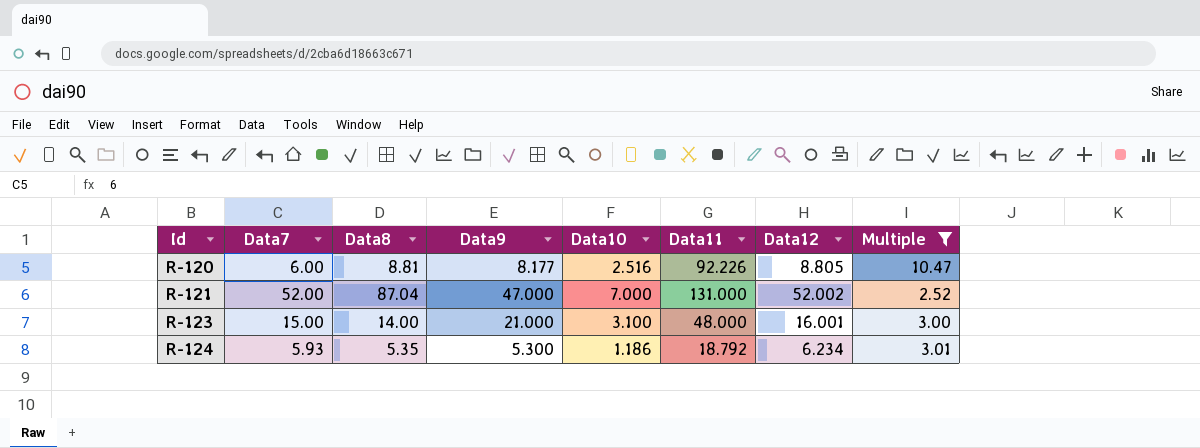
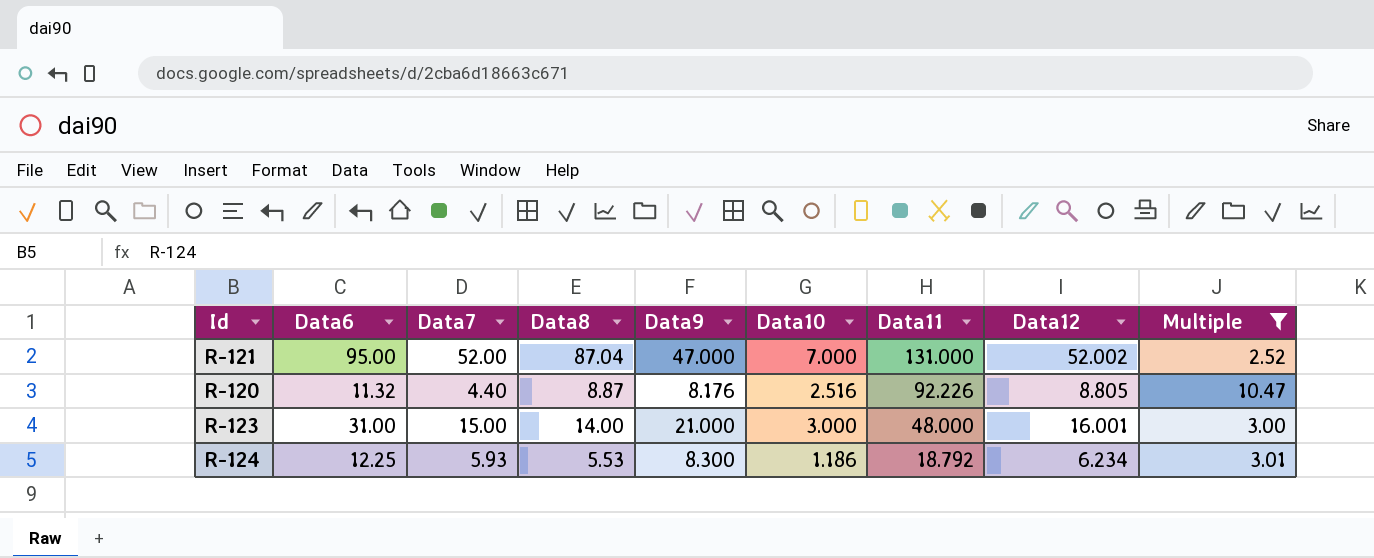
row order: Id ascending -> Data11 descending
column Data6 | position: none -> 2
R-120 | Data7: 6.00 -> 4.40
R-120 | Data8: 8.81 -> 8.87
R-120 | Data9: 8.177 -> 8.176
R-123 | Data10: 3.100 -> 3.000
R-124 | Data8: 5.35 -> 5.53
R-124 | Data9: 5.300 -> 8.300

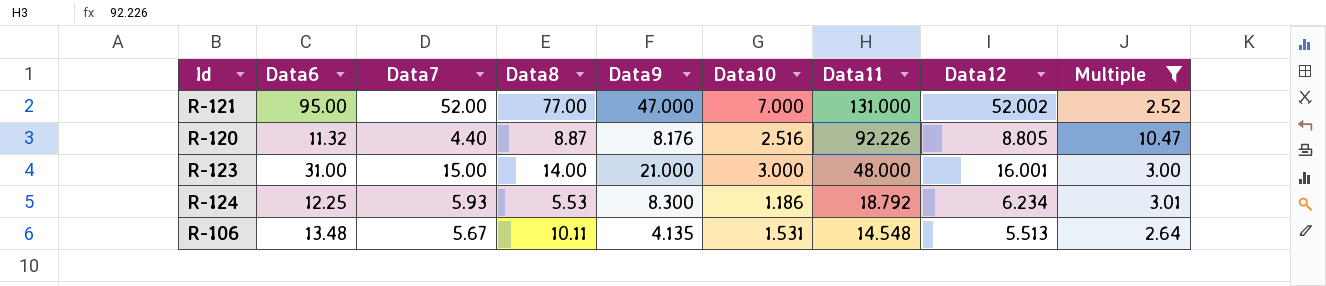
R-121 | Data8: 87.04 -> 77.00
row R-106: none -> 13.48 | 5.67 | 10.11 | 4.135 | 1.531 | 14.548 | 5.513 | 2.64

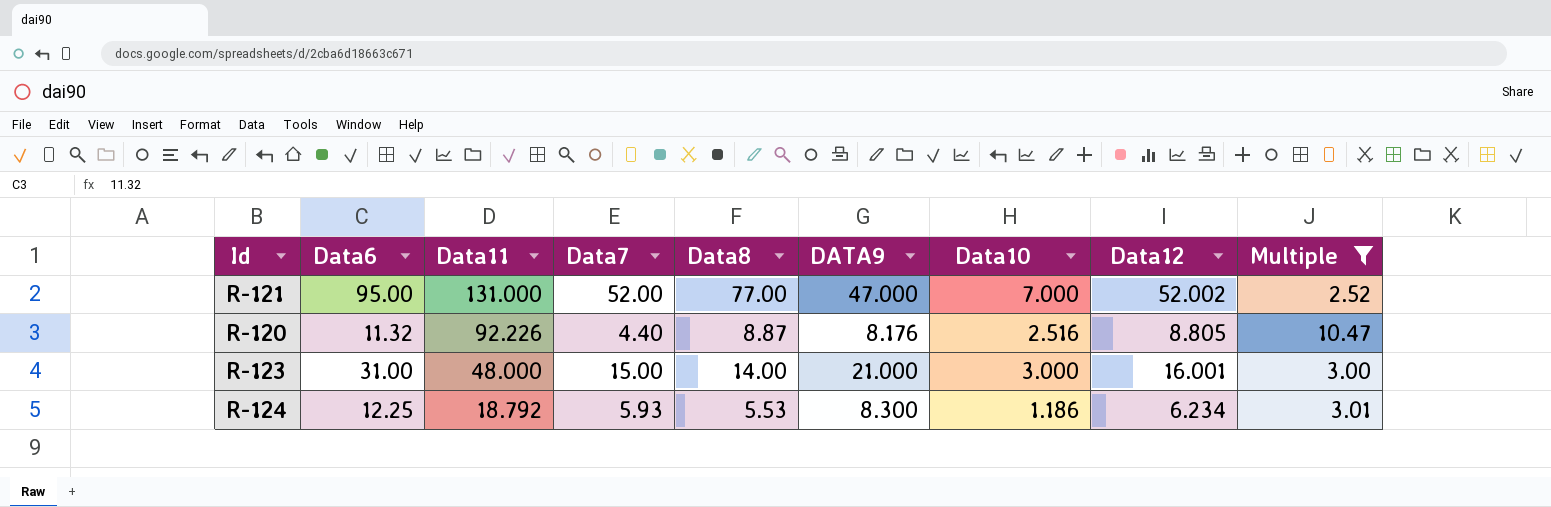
column Data11 | position: 7 -> 3
column name: Data9 -> DATA9
row R-106: 13.48 | 5.67 | 10.11 | 4.135 | 1.531 | 14.548 | 5.513 | 2.64 -> none

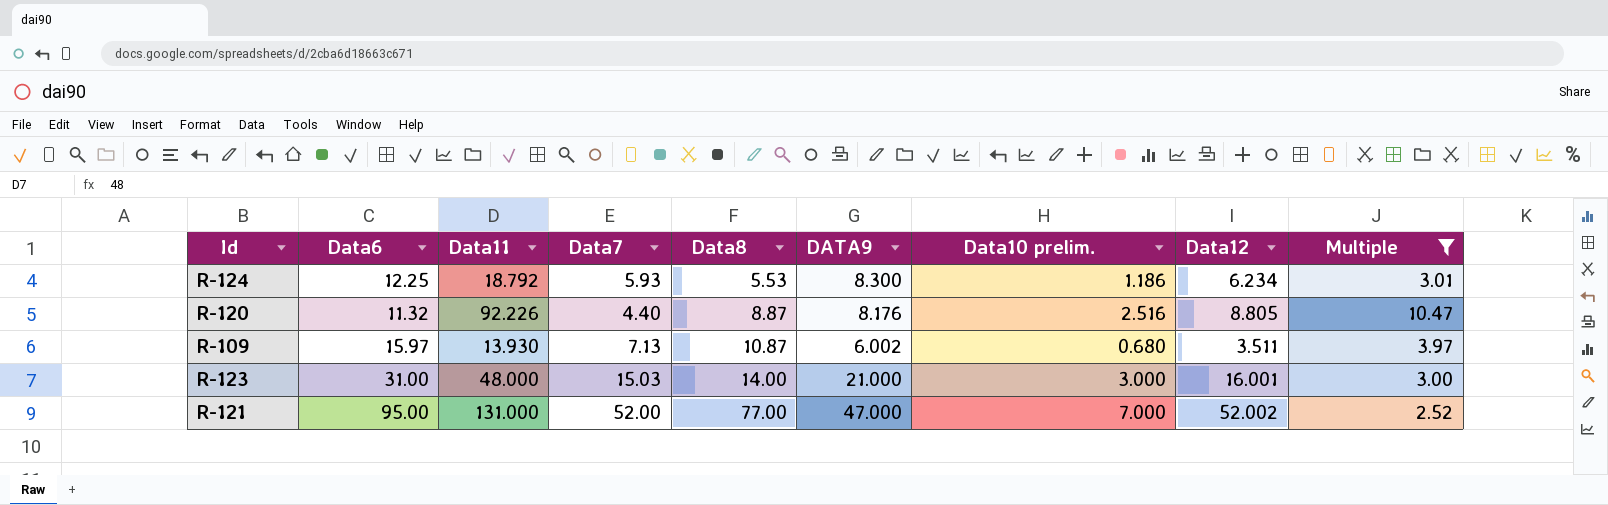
row order: Data11 descending -> Data8 ascending
column name: Data10 -> Data10 prelim.
row R-109: none -> 15.97 | 13.930 | 7.13 | 10.87 | 6.002 | 0.680 | 3.511 | 3.97
R-123 | Data7: 15.00 -> 15.03

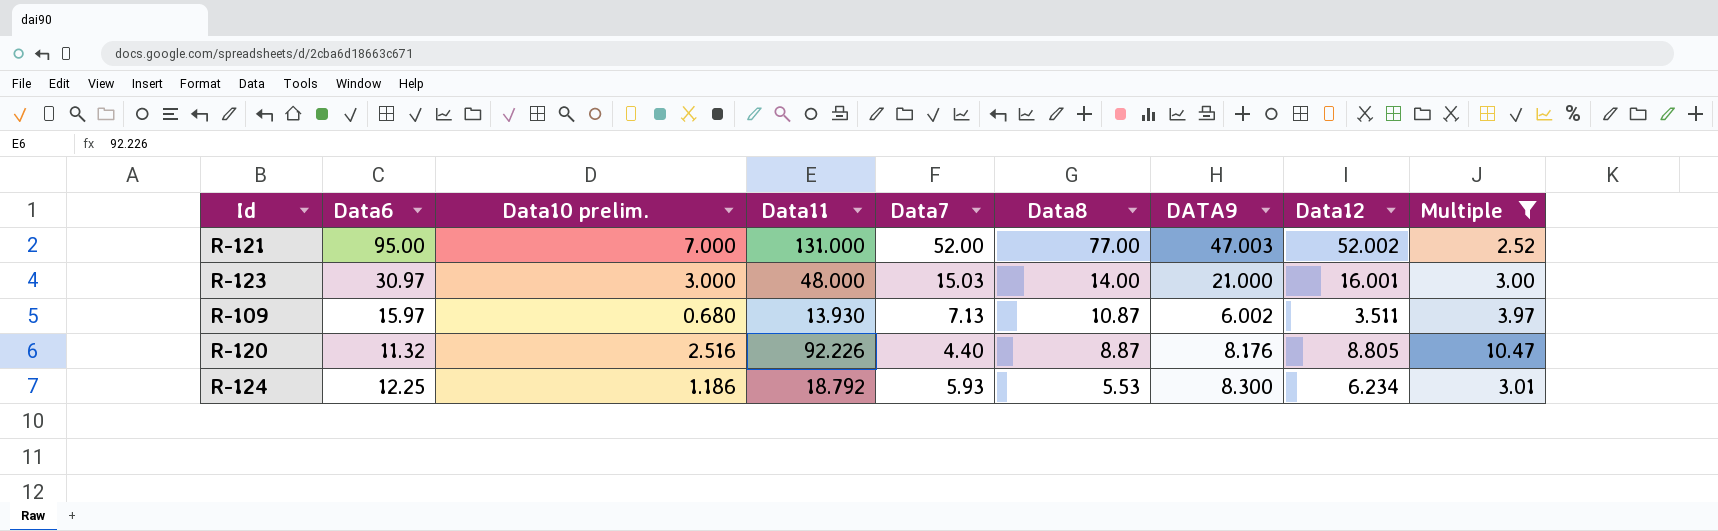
row order: Data8 ascending -> Data8 descending
column Data10 prelim. | position: 7 -> 3
R-121 | DATA9: 47.000 -> 47.003
R-123 | Data6: 31.00 -> 30.97

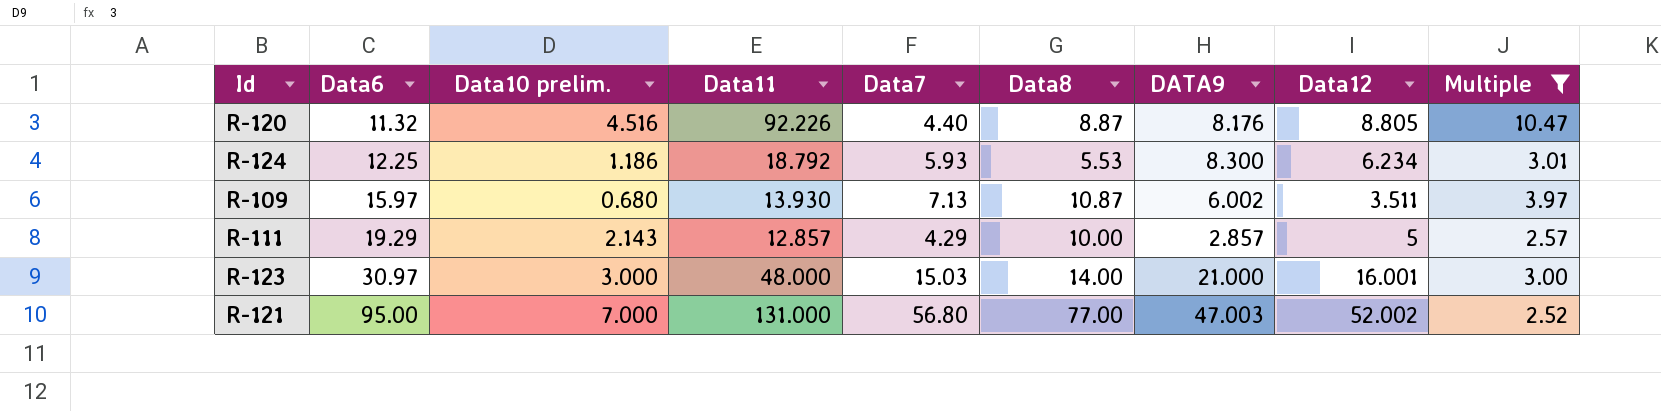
row order: Data8 descending -> Data6 ascending
R-120 | Data10 prelim.: 2.516 -> 4.516
row R-111: none -> 19.29 | 2.143 | 12.857 | 4.29 | 10.00 | 2.857 | 5 | 2.57
R-121 | Data7: 52.00 -> 56.80

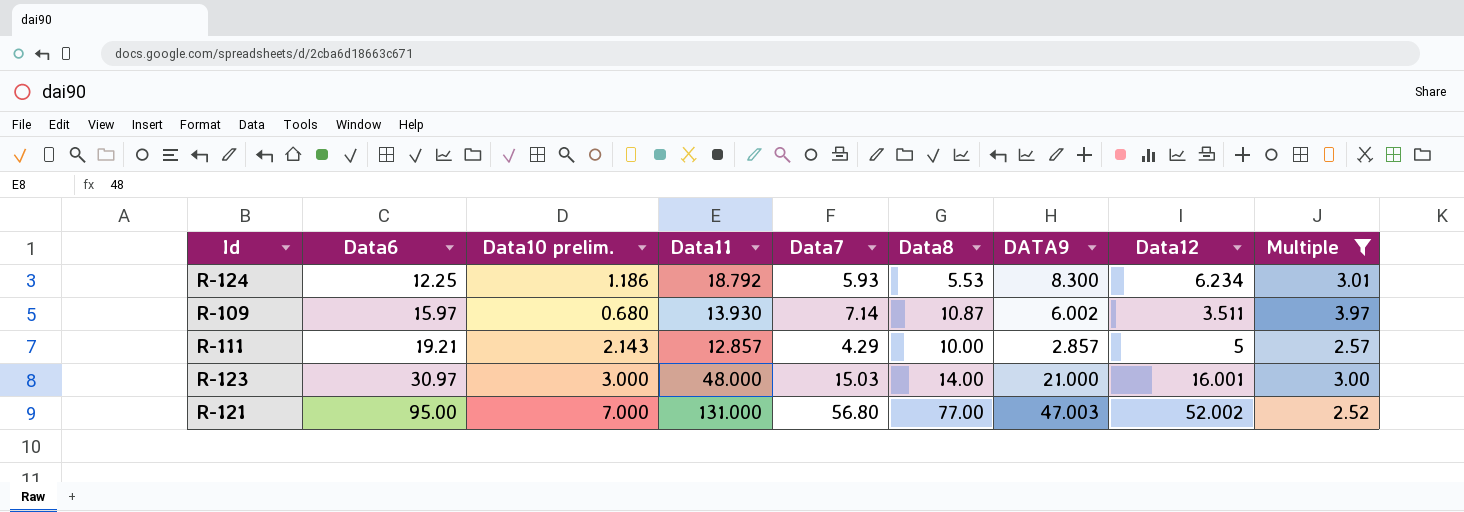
row R-120: 11.32 | 4.516 | 92.226 | 4.40 | 8.87 | 8.176 | 8.805 | 10.47 -> none
R-109 | Data7: 7.13 -> 7.14
R-111 | Data6: 19.29 -> 19.21

